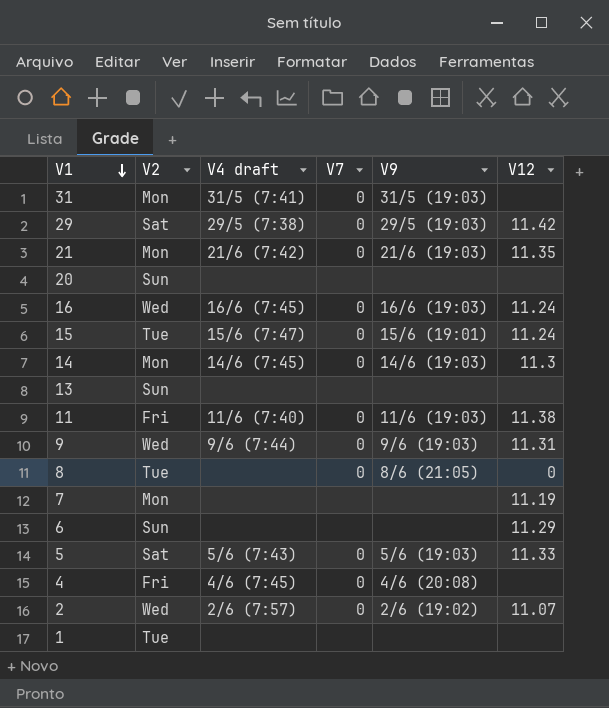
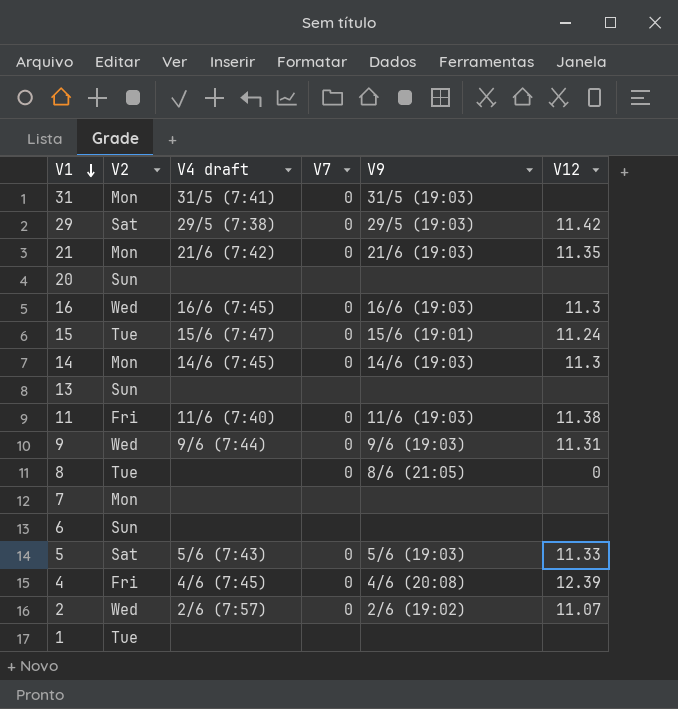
16 | V12: 11.24 -> 11.3
7 | V12: 11.19 -> none
6 | V12: 11.29 -> none
4 | V12: none -> 12.39

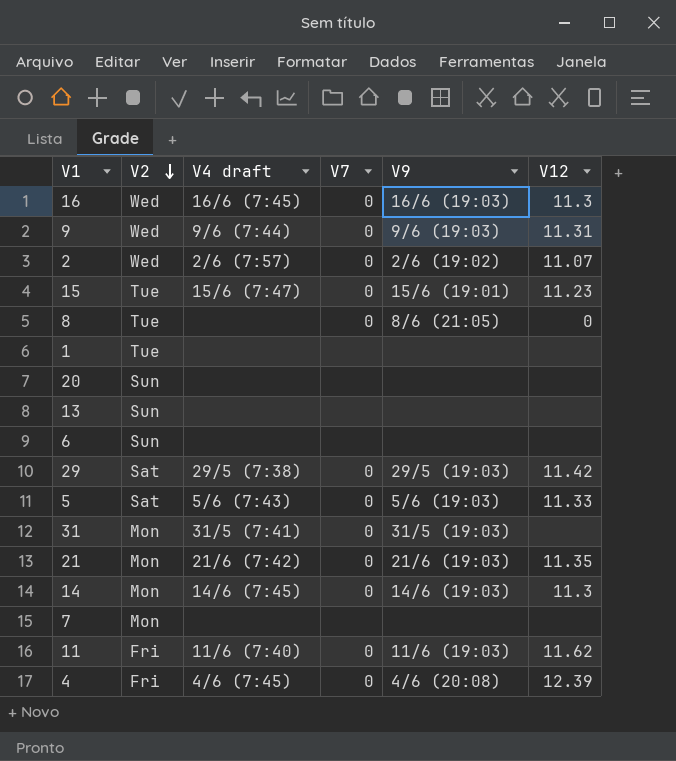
row order: V1 descending -> V2 descending
15 | V12: 11.24 -> 11.23
11 | V12: 11.38 -> 11.62

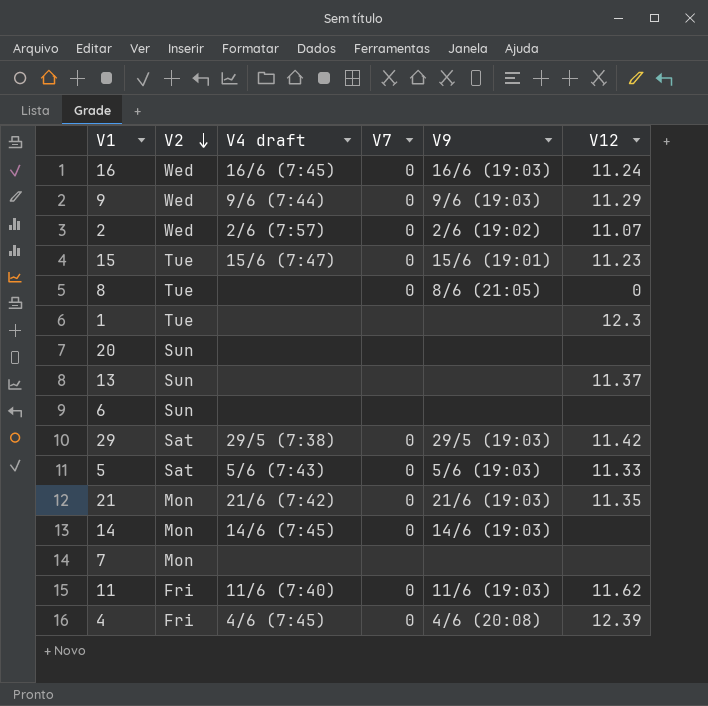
row 31: Mon | 31/5 (7:41) | 0 | 31/5 (19:03) | none -> none
16 | V12: 11.3 -> 11.24
9 | V12: 11.31 -> 11.29
1 | V12: none -> 12.3
13 | V12: none -> 11.37
14 | V12: 11.3 -> none

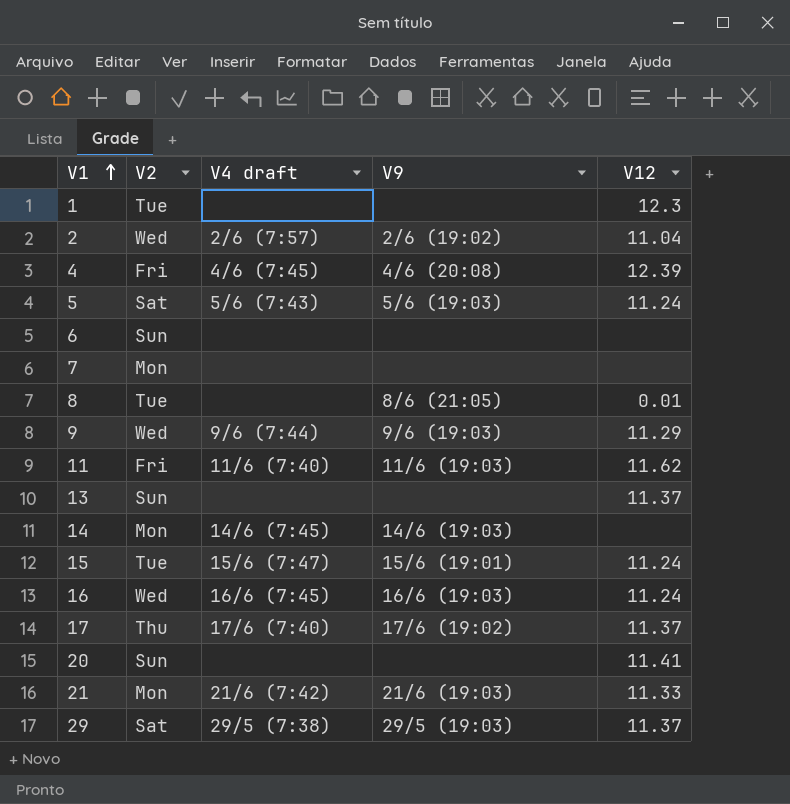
row order: V2 descending -> V1 ascending
column V7 | position: 4 -> none
2 | V12: 11.07 -> 11.04
5 | V12: 11.33 -> 11.24
8 | V12: 0 -> 0.01
15 | V12: 11.23 -> 11.24
row 17: none -> Thu | 17/6 (7:40) | 17/6 (19:02) | 11.37
20 | V12: none -> 11.41
21 | V12: 11.35 -> 11.33
29 | V12: 11.42 -> 11.37

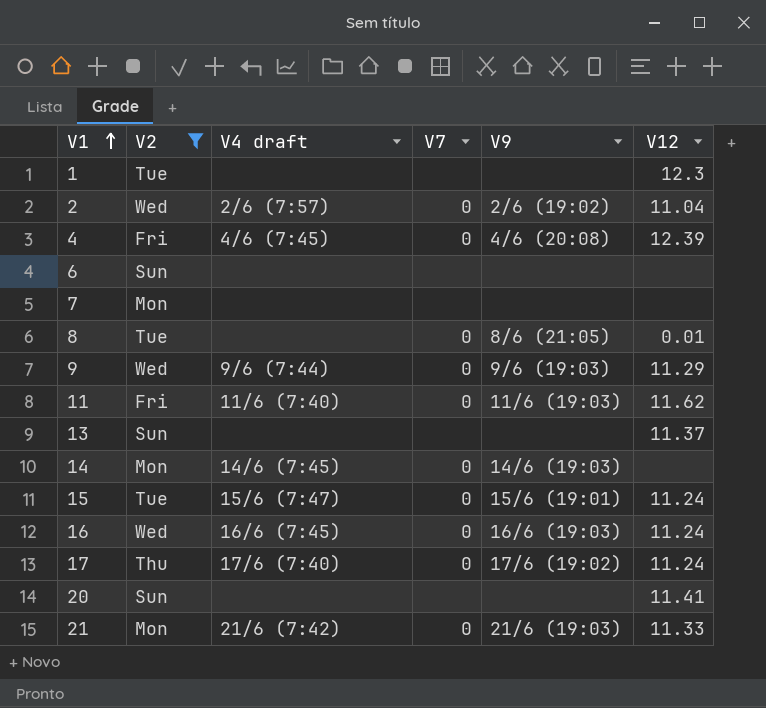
filter: none -> V2 != Sat
column V7 | position: none -> 4
17 | V12: 11.37 -> 11.24

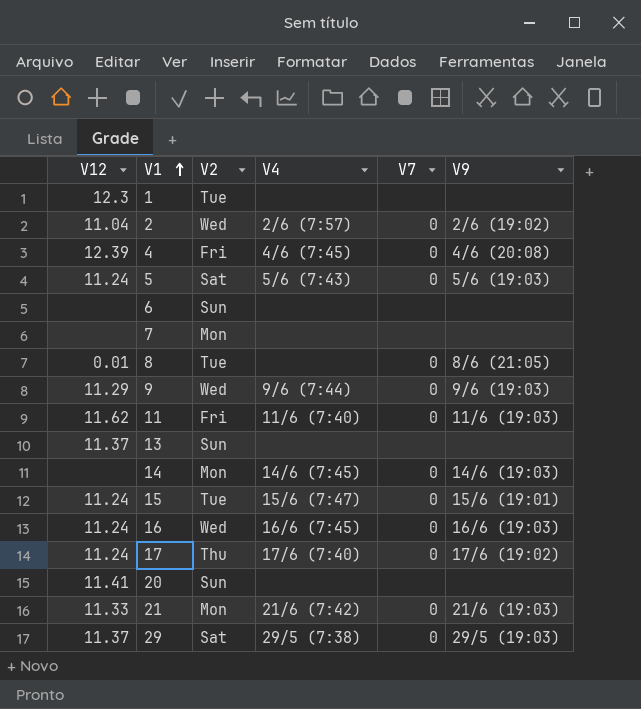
filter: V2 != Sat -> none
column V12 | position: 6 -> 1
column name: V4 draft -> V4

